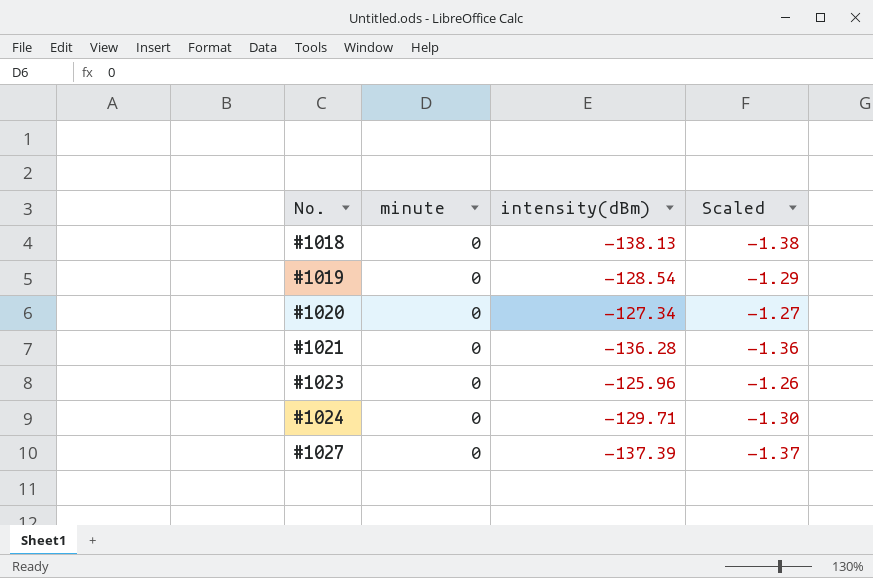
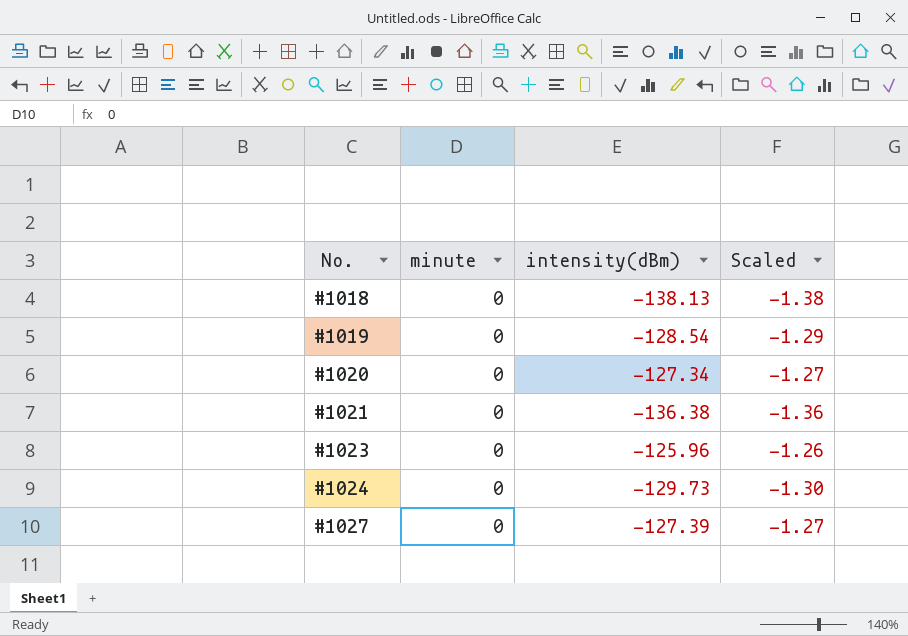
#1021 | intensity(dBm): -136.28 -> -136.38
#1024 | intensity(dBm): -129.71 -> -129.73
#1027 | intensity(dBm): -137.39 -> -127.39
#1027 | Scaled: -1.37 -> -1.27

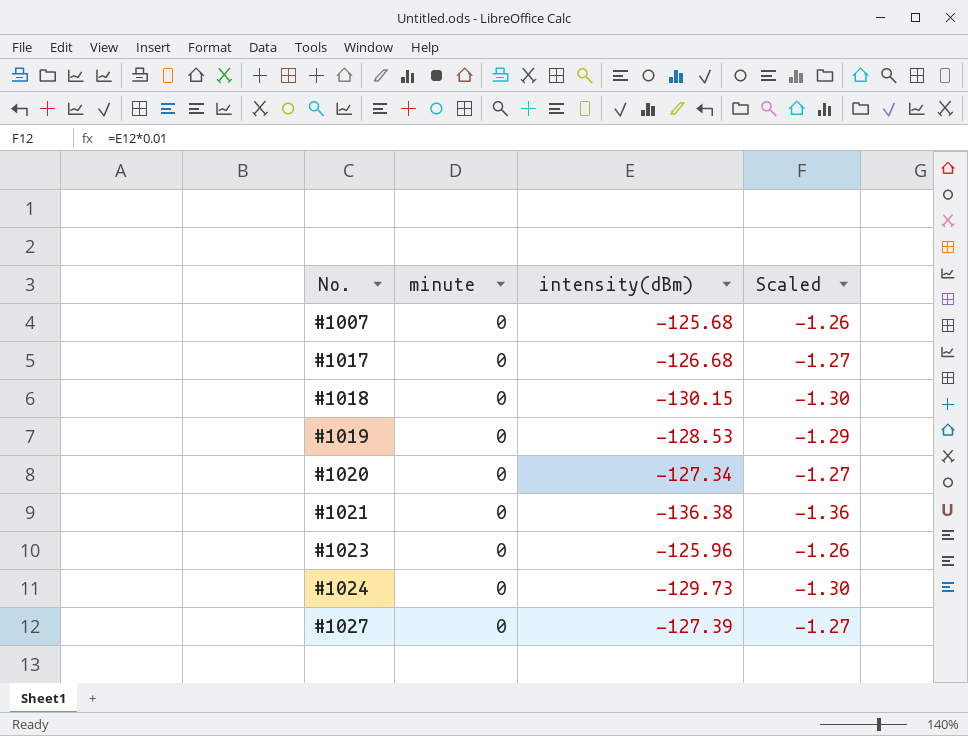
row #1007: none -> 0 | -125.68 | -1.26
row #1017: none -> 0 | -126.68 | -1.27
#1018 | intensity(dBm): -138.13 -> -130.15
#1018 | Scaled: -1.38 -> -1.30
#1019 | intensity(dBm): -128.54 -> -128.53

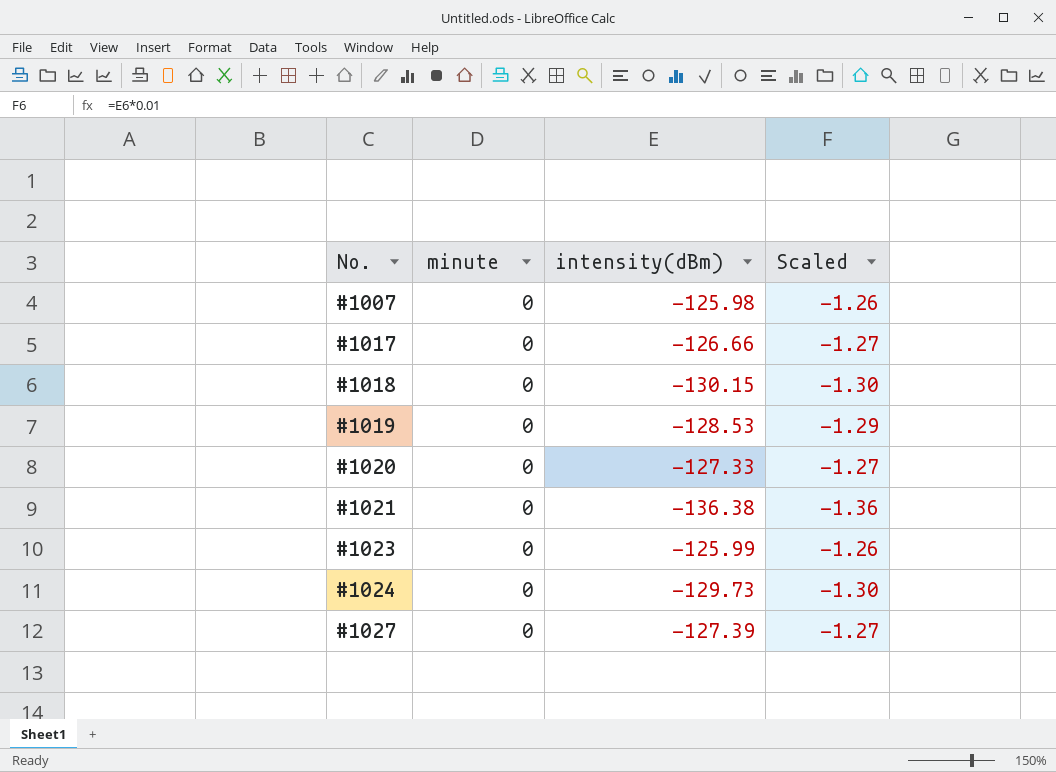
#1007 | intensity(dBm): -125.68 -> -125.98
#1017 | intensity(dBm): -126.68 -> -126.66
#1020 | intensity(dBm): -127.34 -> -127.33
#1023 | intensity(dBm): -125.96 -> -125.99

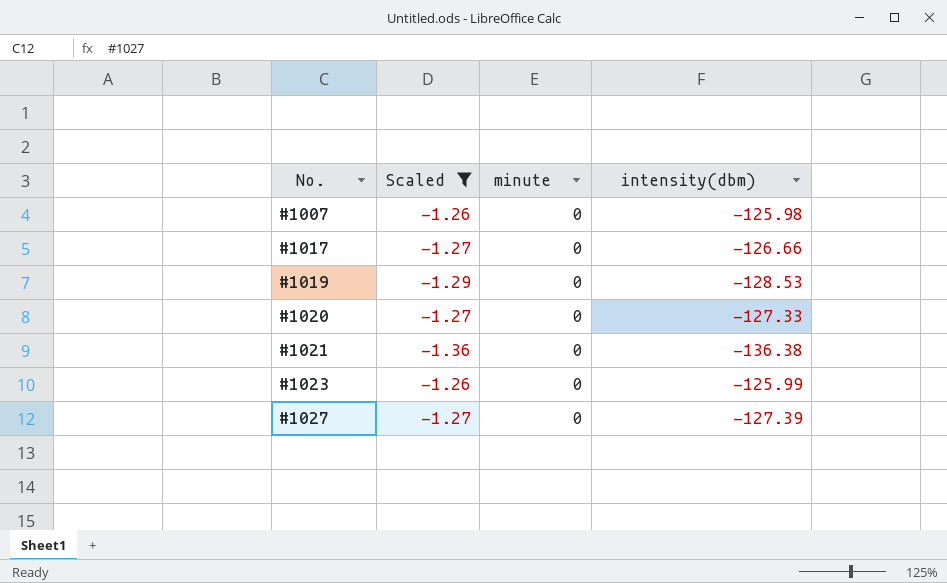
filter: none -> Scaled != -1.30
column Scaled | position: 4 -> 2
column name: intensity(dBm) -> intensity(dbm)

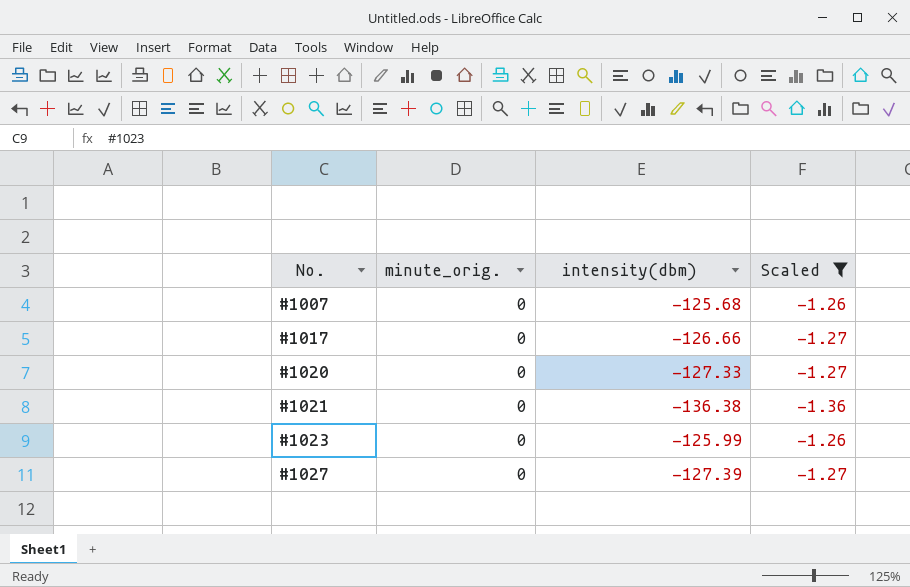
column name: minute -> minute_orig.
column Scaled | position: 2 -> 4
row #1019: -1.29 | 0 | -128.53 -> none
#1007 | intensity(dbm): -125.98 -> -125.68

